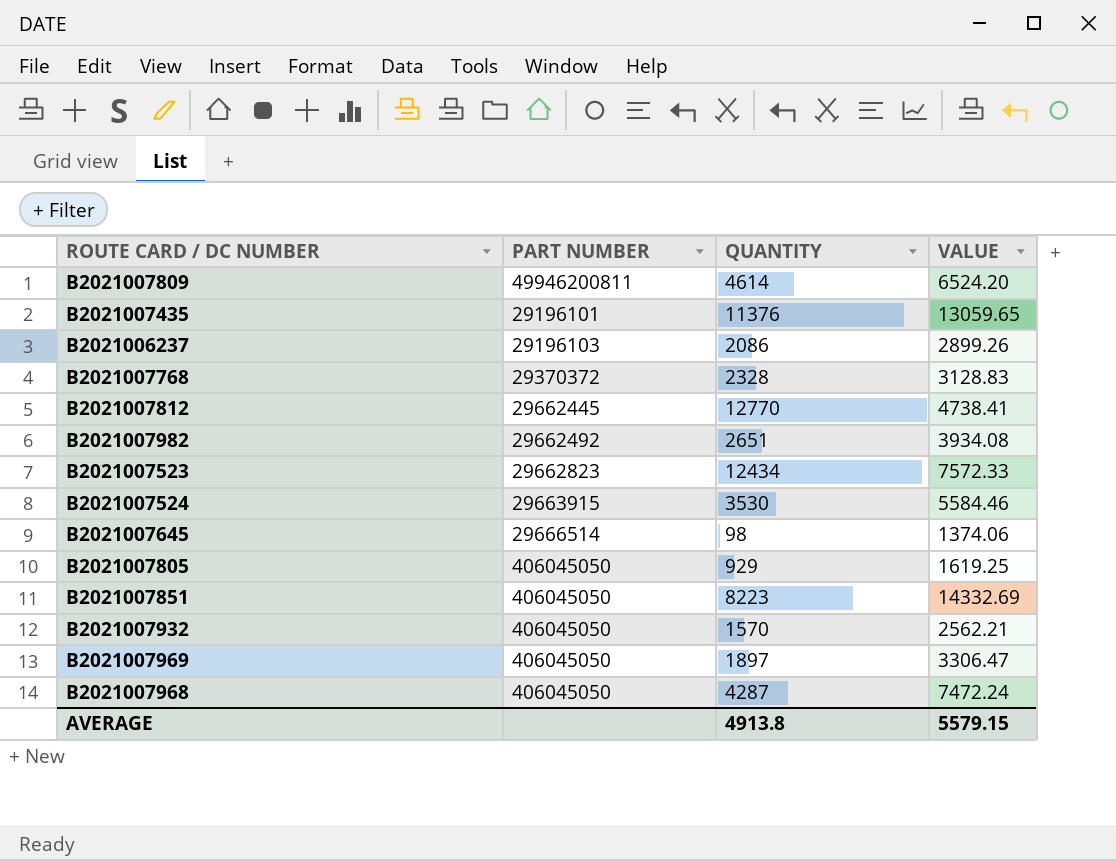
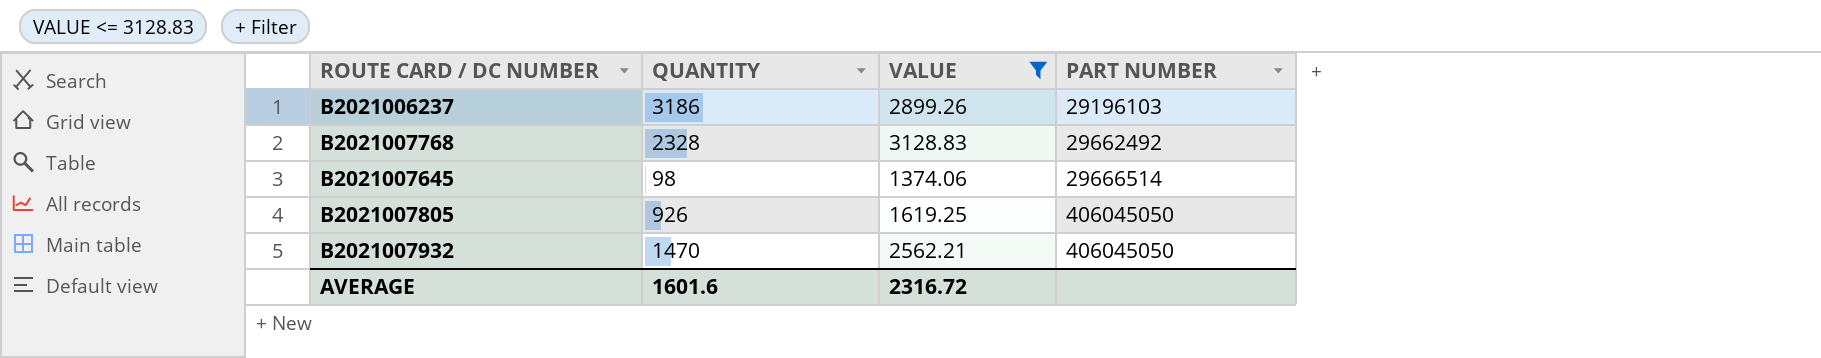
filter: none -> VALUE <= 3128.83
column PART NUMBER | position: 2 -> 4
B2021006237 | QUANTITY: 2086 -> 3186
B2021007768 | PART NUMBER: 29370372 -> 29662492
B2021007805 | QUANTITY: 929 -> 926
B2021007932 | QUANTITY: 1570 -> 1470
AVERAGE | QUANTITY: 4913.8 -> 1601.6
AVERAGE | VALUE: 5579.15 -> 2316.72

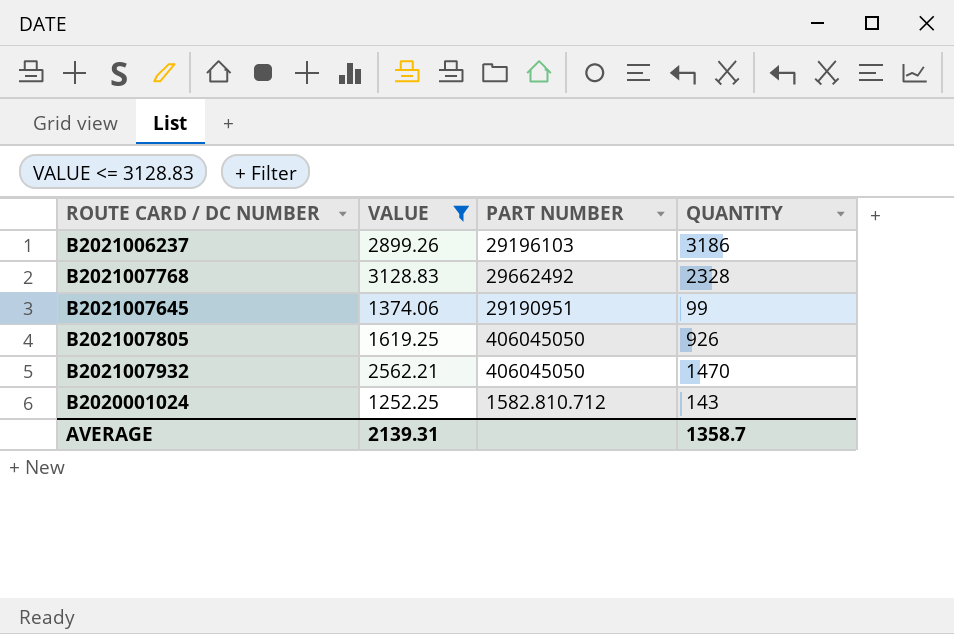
column QUANTITY | position: 2 -> 4
B2021007645 | PART NUMBER: 29666514 -> 29190951
B2021007645 | QUANTITY: 98 -> 99
row B2020001024: none -> 1252.25 | 1582.810.712 | 143
AVERAGE | VALUE: 2316.72 -> 2139.31
AVERAGE | QUANTITY: 1601.6 -> 1358.7

